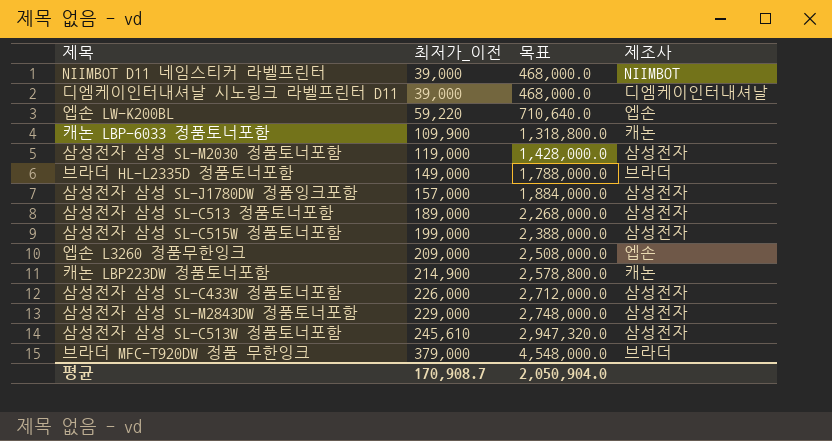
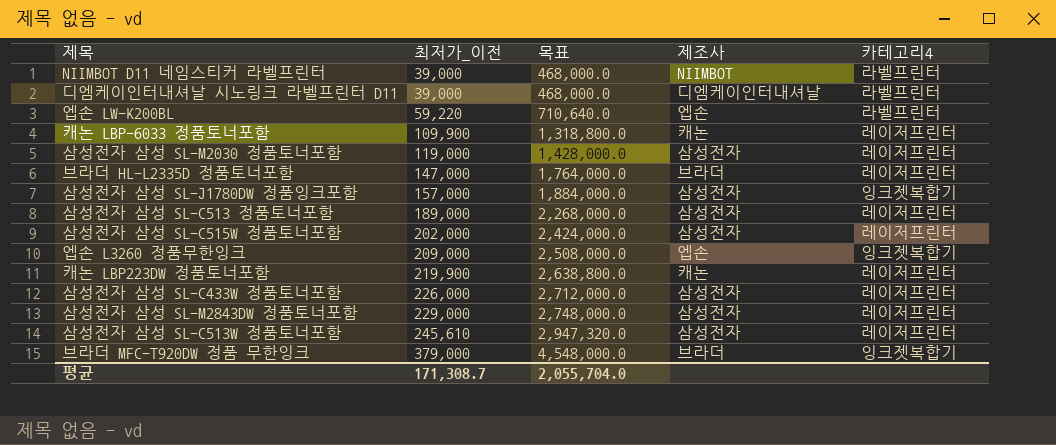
column 카테고리4 | position: none -> 5
브라더 HL-L2335D 정품토너포함 | 최저가_이전: 149,000 -> 147,000
브라더 HL-L2335D 정품토너포함 | 목표: 1,788,000.0 -> 1,764,000.0
삼성전자 삼성 SL-C515W 정품토너포함 | 최저가_이전: 199,000 -> 202,000
삼성전자 삼성 SL-C515W 정품토너포함 | 목표: 2,388,000.0 -> 2,424,000.0
캐논 LBP223DW 정품토너포함 | 최저가_이전: 214,900 -> 219,900
캐논 LBP223DW 정품토너포함 | 목표: 2,578,800.0 -> 2,638,800.0
평균 | 최저가_이전: 170,908.7 -> 171,308.7
평균 | 목표: 2,050,904.0 -> 2,055,704.0

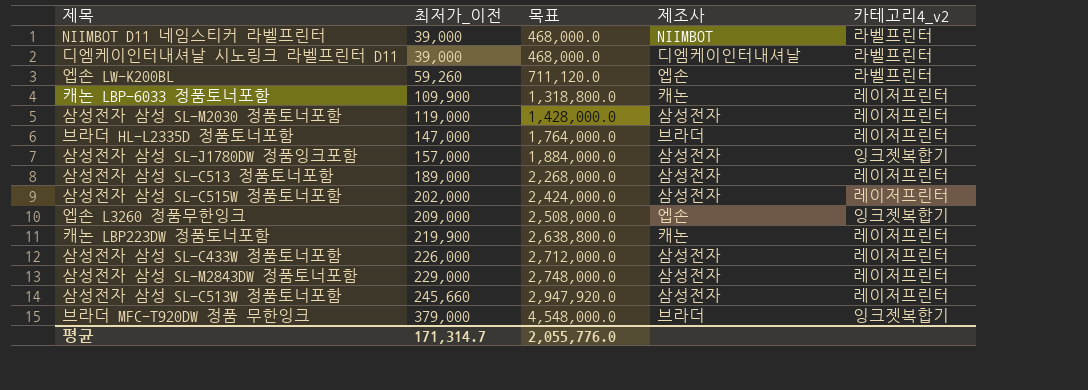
column name: 카테고리4 -> 카테고리4_v2
엡손 LW-K200BL | 최저가_이전: 59,220 -> 59,260
엡손 LW-K200BL | 목표: 710,640.0 -> 711,120.0
삼성전자 삼성 SL-C513W 정품토너포함 | 최저가_이전: 245,610 -> 245,660
삼성전자 삼성 SL-C513W 정품토너포함 | 목표: 2,947,320.0 -> 2,947,920.0
평균 | 최저가_이전: 171,308.7 -> 171,314.7
평균 | 목표: 2,055,704.0 -> 2,055,776.0

